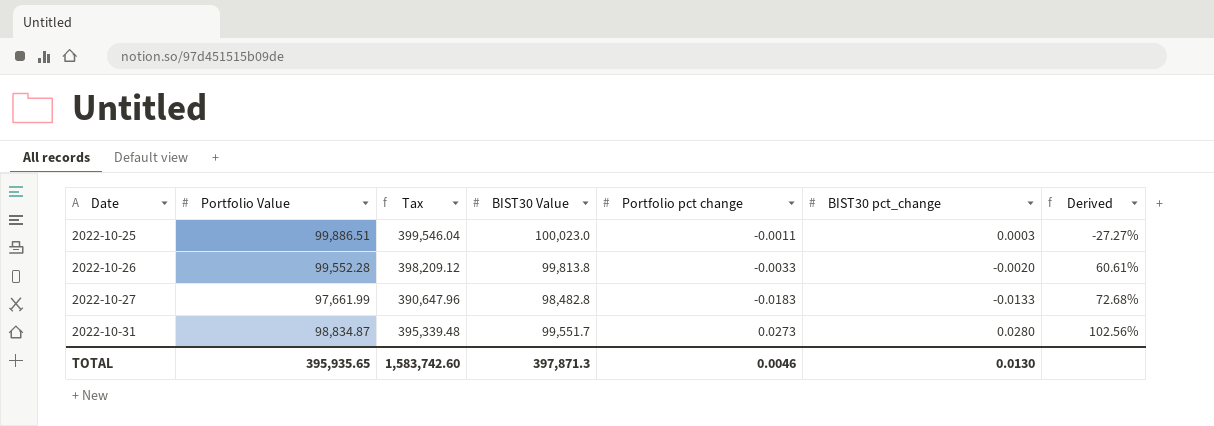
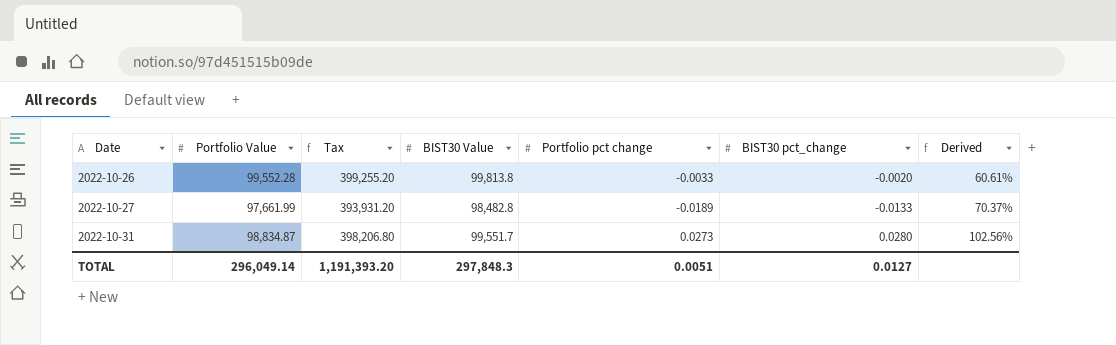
column Tax | formula: [Portfolio Value] * 4 -> [BIST30 Value] * 4
row 2022-10-25: 99,886.51 | 399,546.04 | 100,023.0 | -0.0011 | 0.0003 | -27.27% -> none
2022-10-27 | Portfolio pct change: -0.0183 -> -0.0189
2022-10-27 | Derived: 72.68% -> 70.37%
TOTAL | Portfolio Value: 395,935.65 -> 296,049.14
TOTAL | Tax: 1,583,742.60 -> 1,191,393.20
TOTAL | BIST30 Value: 397,871.3 -> 297,848.3
TOTAL | Portfolio pct change: 0.0046 -> 0.0051
TOTAL | BIST30 pct_change: 0.0130 -> 0.0127

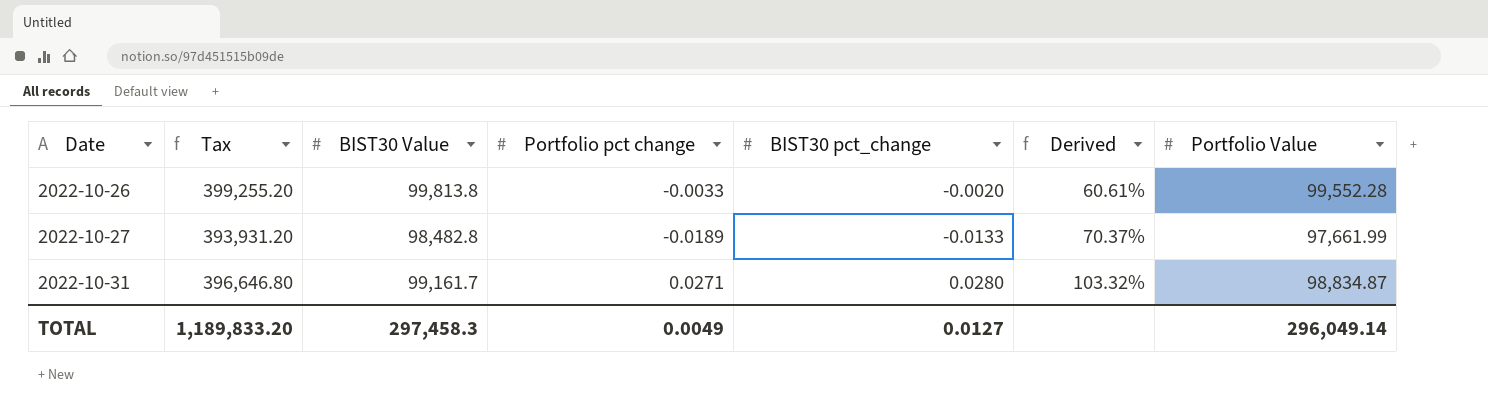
column Portfolio Value | position: 2 -> 7
2022-10-31 | Tax: 398,206.80 -> 396,646.80
2022-10-31 | BIST30 Value: 99,551.7 -> 99,161.7
2022-10-31 | Portfolio pct change: 0.0273 -> 0.0271
2022-10-31 | Derived: 102.56% -> 103.32%
TOTAL | Tax: 1,191,393.20 -> 1,189,833.20
TOTAL | BIST30 Value: 297,848.3 -> 297,458.3
TOTAL | Portfolio pct change: 0.0051 -> 0.0049

